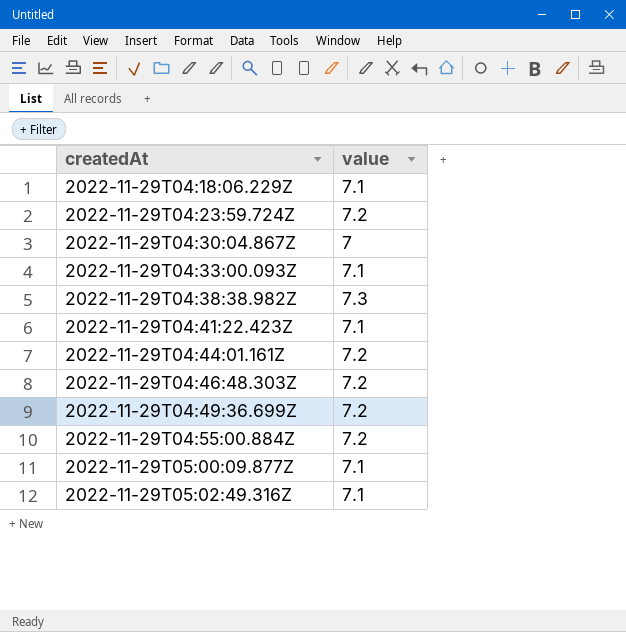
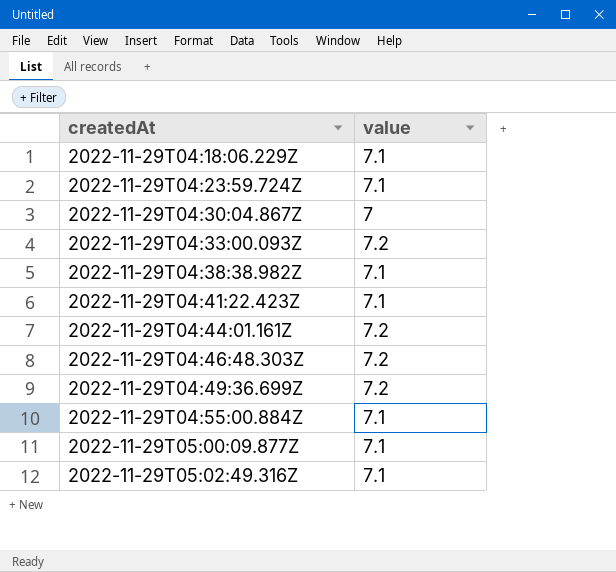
2022-11-29T04:23:59.724Z | value: 7.2 -> 7.1
2022-11-29T04:33:00.093Z | value: 7.1 -> 7.2
2022-11-29T04:38:38.982Z | value: 7.3 -> 7.1
2022-11-29T04:55:00.884Z | value: 7.2 -> 7.1

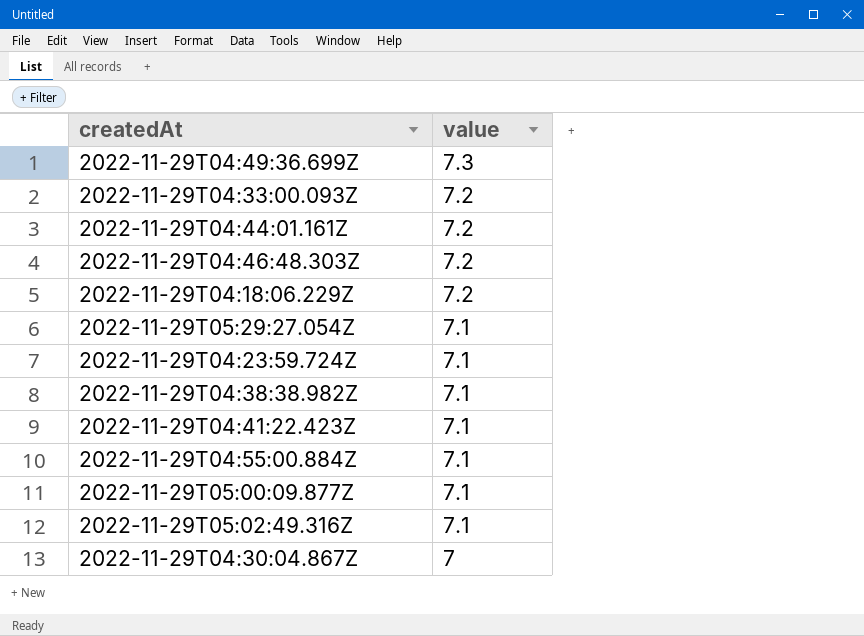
row order: createdAt ascending -> value descending
2022-11-29T04:49:36.699Z | value: 7.2 -> 7.3
2022-11-29T04:18:06.229Z | value: 7.1 -> 7.2
row 2022-11-29T05:29:27.054Z: none -> 7.1

